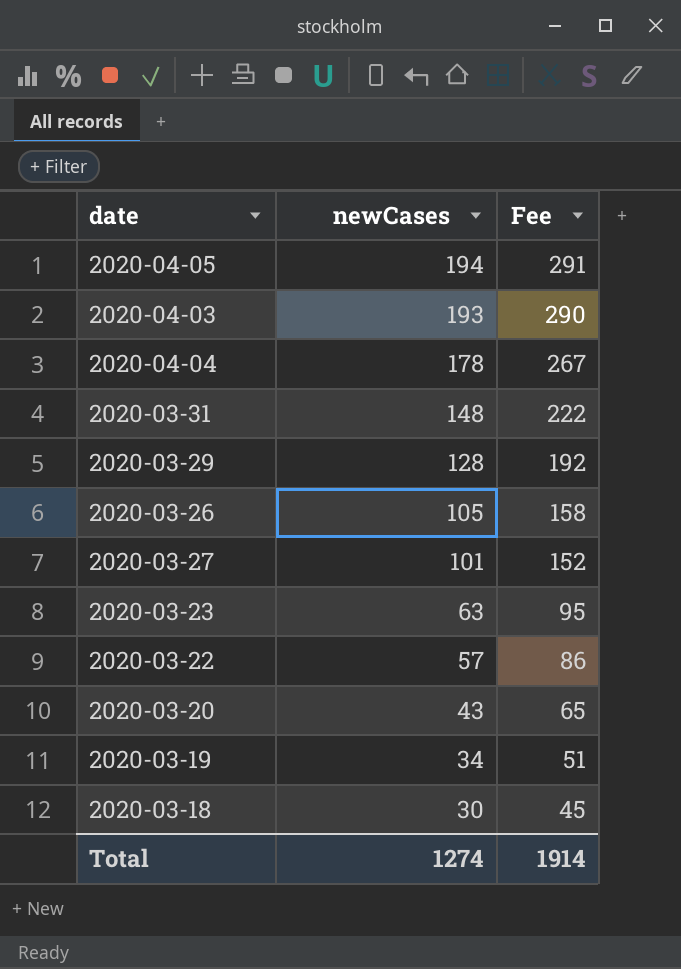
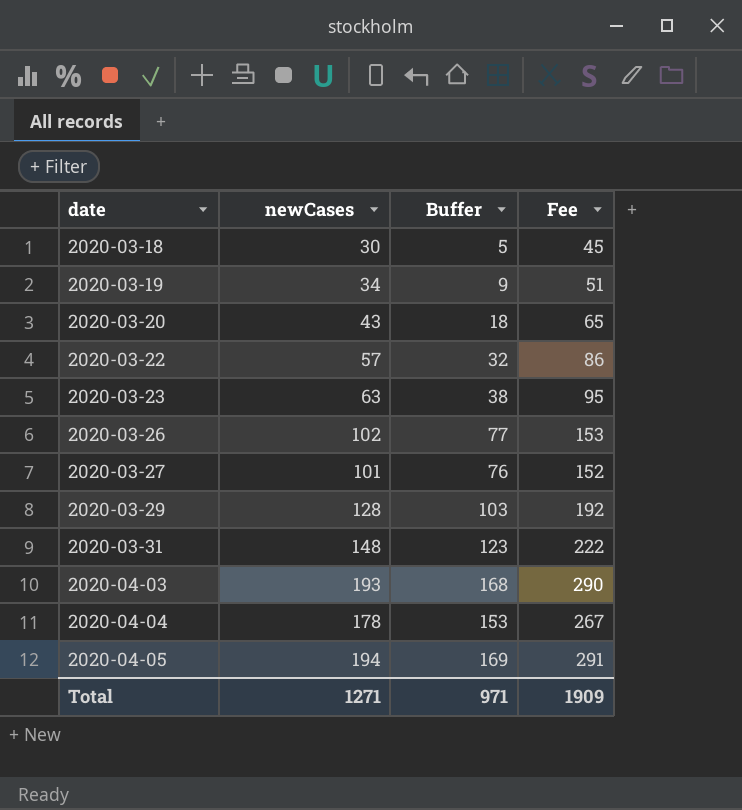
row order: newCases descending -> date ascending
column Buffer | formula: none -> [newCases] - 25
2020-03-26 | newCases: 105 -> 102
2020-03-26 | Fee: 158 -> 153
Total | newCases: 1274 -> 1271
Total | Fee: 1914 -> 1909

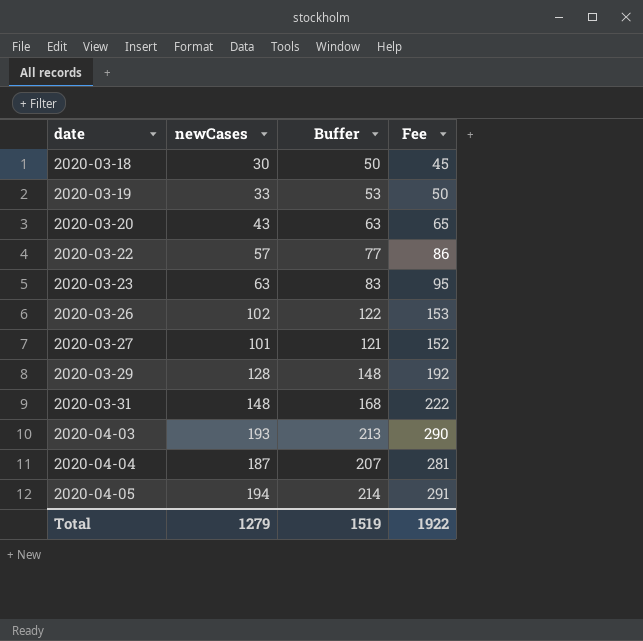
column Buffer | formula: [newCases] - 25 -> [newCases] + 20
2020-03-19 | newCases: 34 -> 33
2020-03-19 | Fee: 51 -> 50
2020-04-04 | newCases: 178 -> 187
2020-04-04 | Fee: 267 -> 281
Total | newCases: 1271 -> 1279
Total | Buffer: 971 -> 1519
Total | Fee: 1909 -> 1922

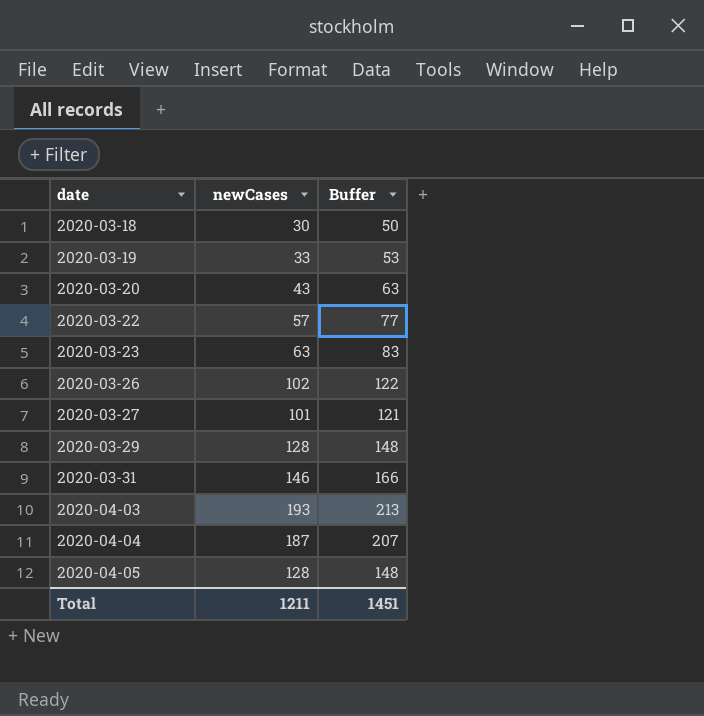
column Fee | formula: [newCases] * 1.5 -> none
2020-03-31 | newCases: 148 -> 146
2020-03-31 | Buffer: 168 -> 166
2020-04-05 | newCases: 194 -> 128
2020-04-05 | Buffer: 214 -> 148
Total | newCases: 1279 -> 1211
Total | Buffer: 1519 -> 1451

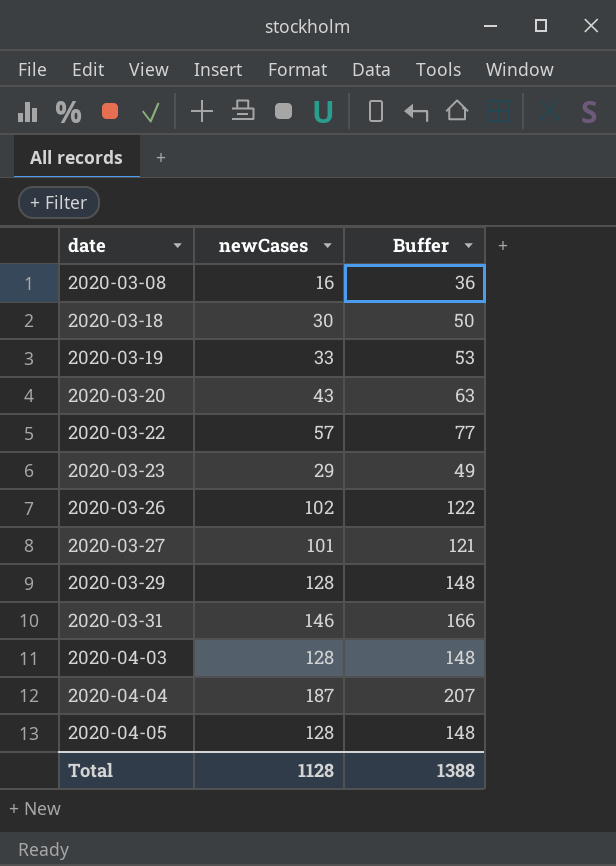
row 2020-03-08: none -> 16 | 36
2020-03-23 | newCases: 63 -> 29
2020-03-23 | Buffer: 83 -> 49
2020-04-03 | newCases: 193 -> 128
2020-04-03 | Buffer: 213 -> 148
Total | newCases: 1211 -> 1128
Total | Buffer: 1451 -> 1388

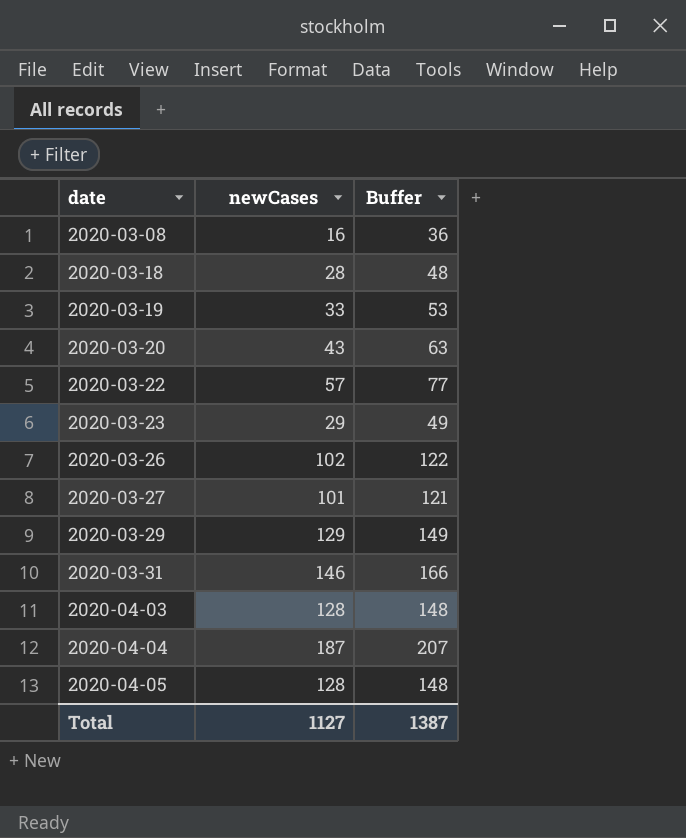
2020-03-18 | newCases: 30 -> 28
2020-03-18 | Buffer: 50 -> 48
2020-03-29 | newCases: 128 -> 129
2020-03-29 | Buffer: 148 -> 149
Total | newCases: 1128 -> 1127
Total | Buffer: 1388 -> 1387

